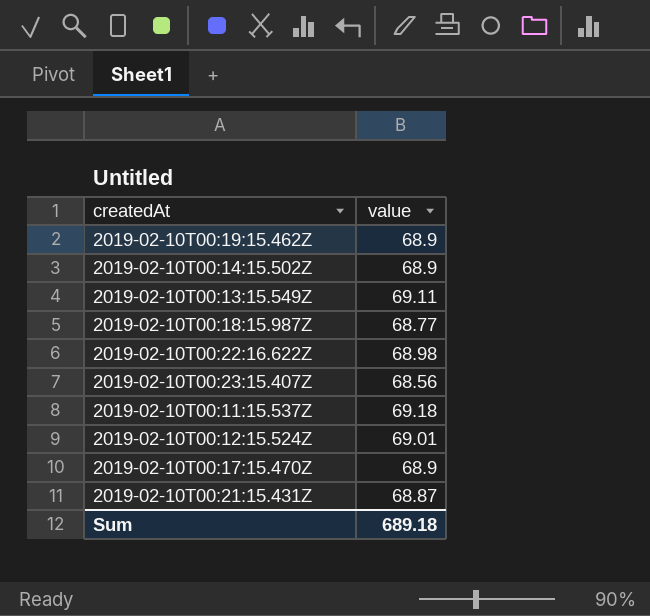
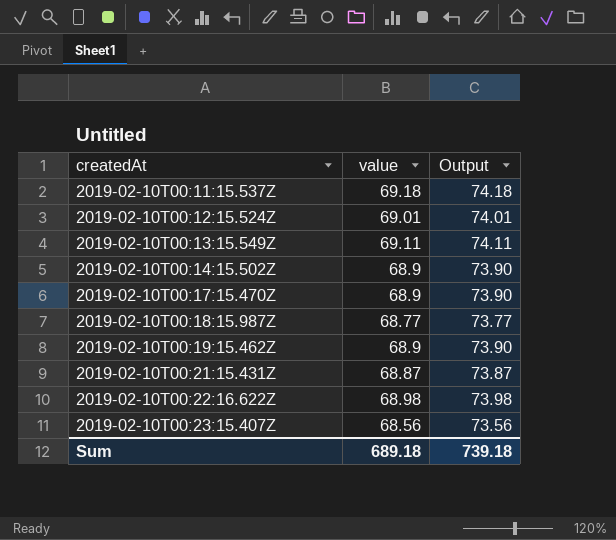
row order: none -> createdAt ascending
column Output | formula: none -> [value] + 5

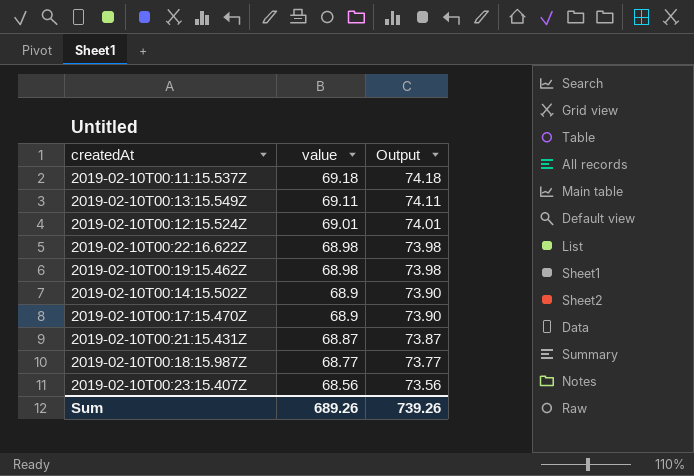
row order: createdAt ascending -> value descending
2019-02-10T00:19:15.462Z | value: 68.9 -> 68.98
2019-02-10T00:19:15.462Z | Output: 73.90 -> 73.98
Sum | value: 689.18 -> 689.26
Sum | Output: 739.18 -> 739.26

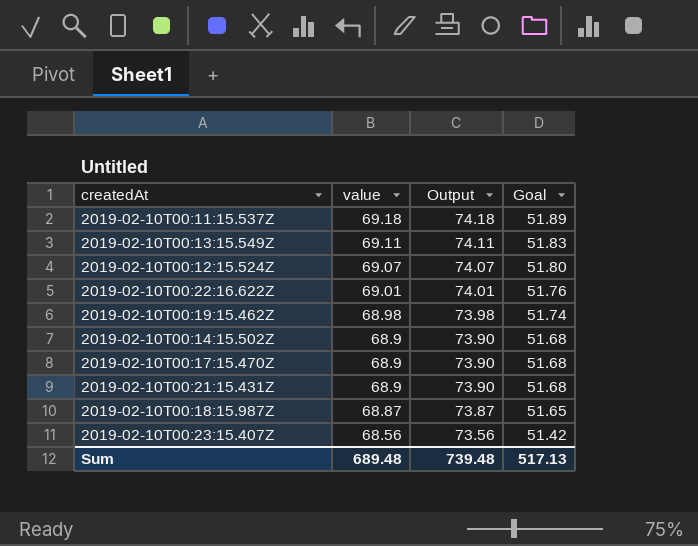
column Goal | formula: none -> [value] * 0.75
2019-02-10T00:12:15.524Z | value: 69.01 -> 69.07
2019-02-10T00:12:15.524Z | Output: 74.01 -> 74.07
2019-02-10T00:22:16.622Z | value: 68.98 -> 69.01
2019-02-10T00:22:16.622Z | Output: 73.98 -> 74.01
2019-02-10T00:21:15.431Z | value: 68.87 -> 68.9
2019-02-10T00:21:15.431Z | Output: 73.87 -> 73.90
2019-02-10T00:18:15.987Z | value: 68.77 -> 68.87
2019-02-10T00:18:15.987Z | Output: 73.77 -> 73.87
Sum | value: 689.26 -> 689.48
Sum | Output: 739.26 -> 739.48

